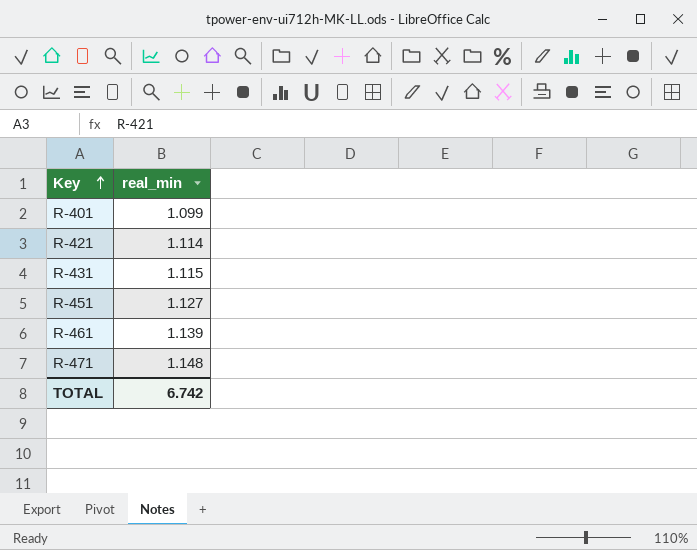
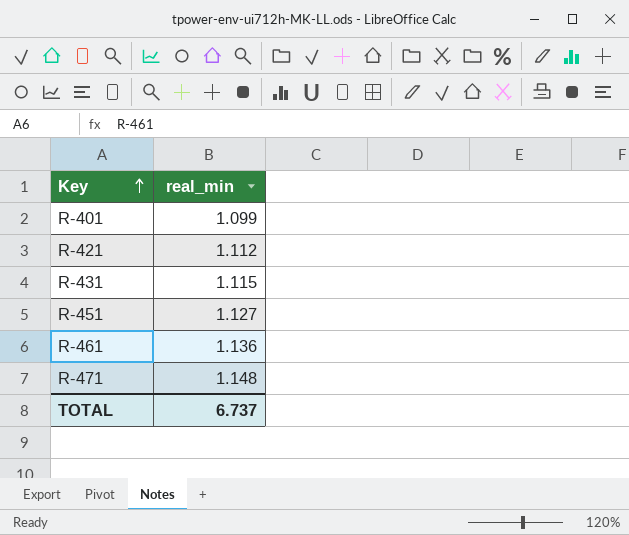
R-421 | real_min: 1.114 -> 1.112
R-461 | real_min: 1.139 -> 1.136
TOTAL | real_min: 6.742 -> 6.737

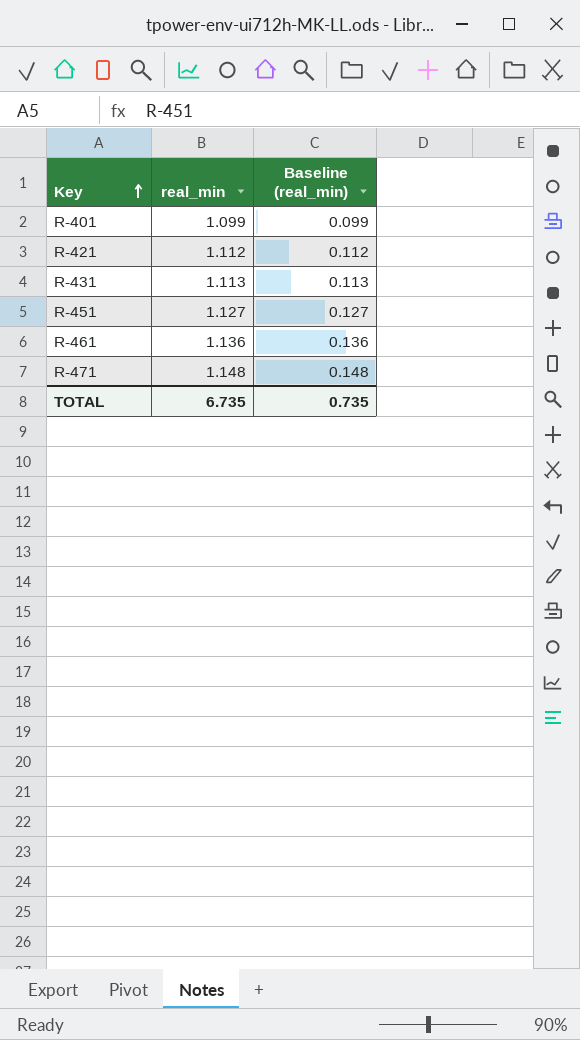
column Baseline (real_min) | formula: none -> [real_min] - 1
R-431 | real_min: 1.115 -> 1.113
TOTAL | real_min: 6.737 -> 6.735

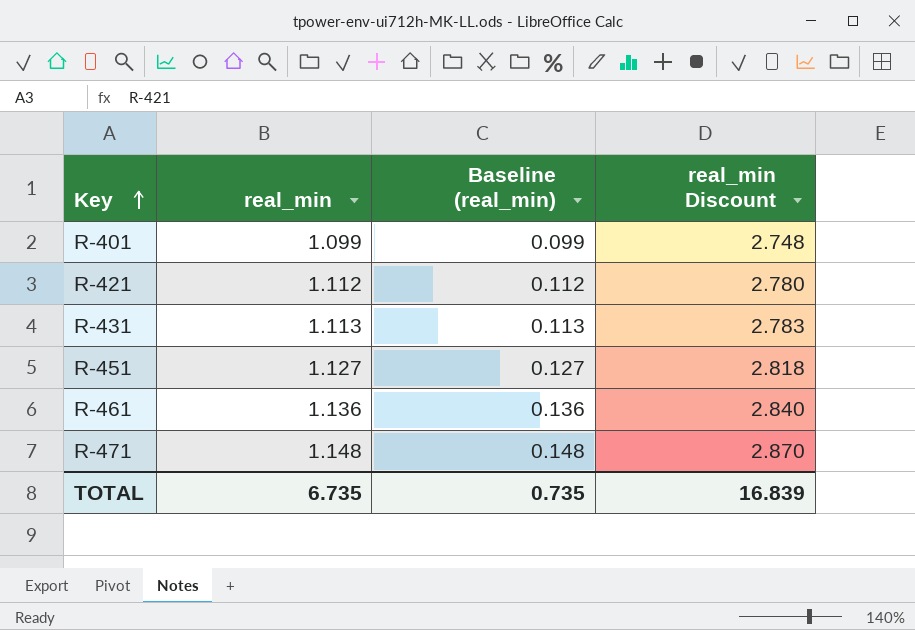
column real_min Discount | formula: none -> [real_min] * 2.5

